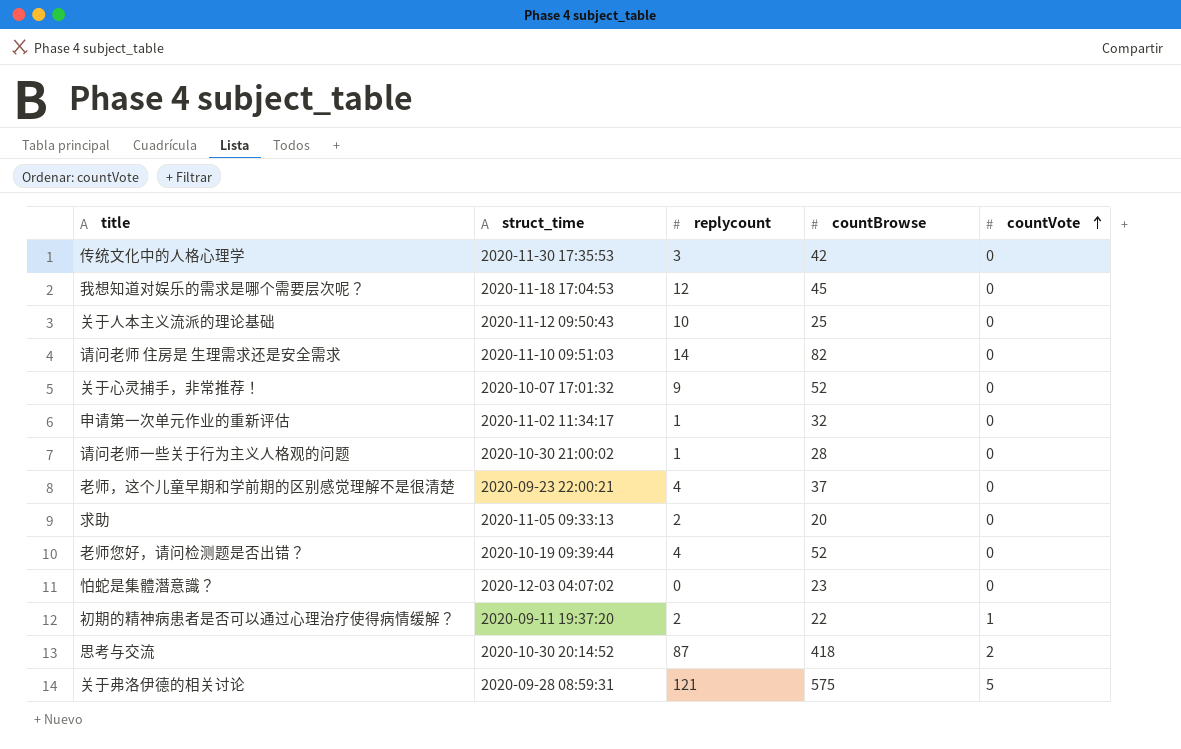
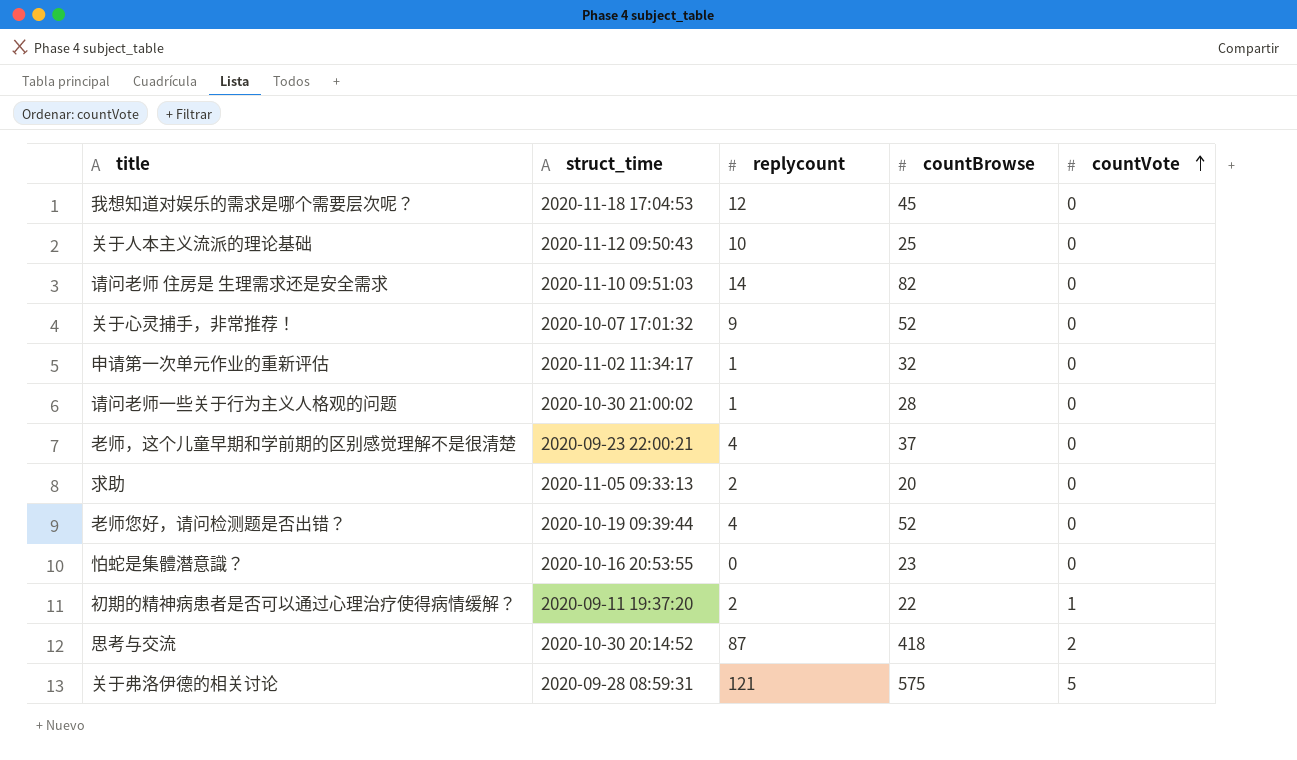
row 传统文化中的人格心理学: 2020-11-30 17:35:53 | 3 | 42 | 0 -> none
怕蛇是集體潛意識？ | struct_time: 2020-12-03 04:07:02 -> 2020-10-16 20:53:55

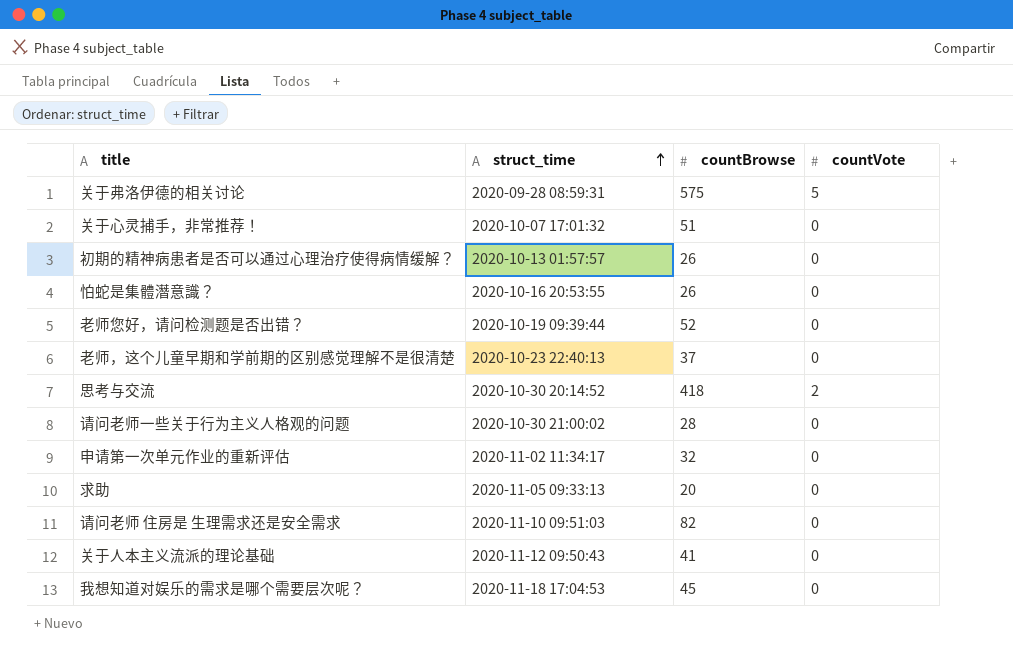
row order: countVote ascending -> struct_time ascending
column replycount | position: 3 -> none
关于心灵捕手，非常推荐！ | countBrowse: 52 -> 51
初期的精神病患者是否可以通过心理治疗使得病情缓解？ | struct_time: 2020-09-11 19:37:20 -> 2020-10-13 01:57:57
初期的精神病患者是否可以通过心理治疗使得病情缓解？ | countBrowse: 22 -> 26
初期的精神病患者是否可以通过心理治疗使得病情缓解？ | countVote: 1 -> 0
怕蛇是集體潛意識？ | countBrowse: 23 -> 26
老师，这个儿童早期和学前期的区别感觉理解不是很清楚 | struct_time: 2020-09-23 22:00:21 -> 2020-10-23 22:40:13
关于人本主义流派的理论基础 | countBrowse: 25 -> 41

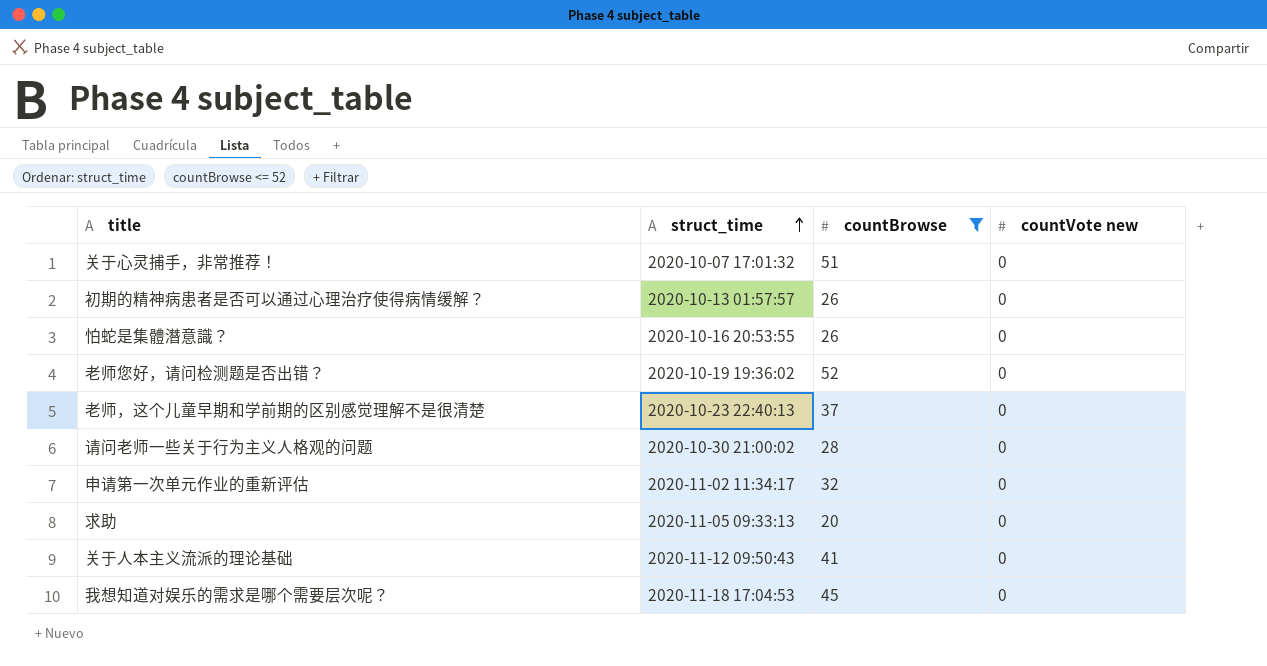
filter: none -> countBrowse <= 52
column name: countVote -> countVote new
老师您好，请问检测题是否出错？ | struct_time: 2020-10-19 09:39:44 -> 2020-10-19 19:36:02

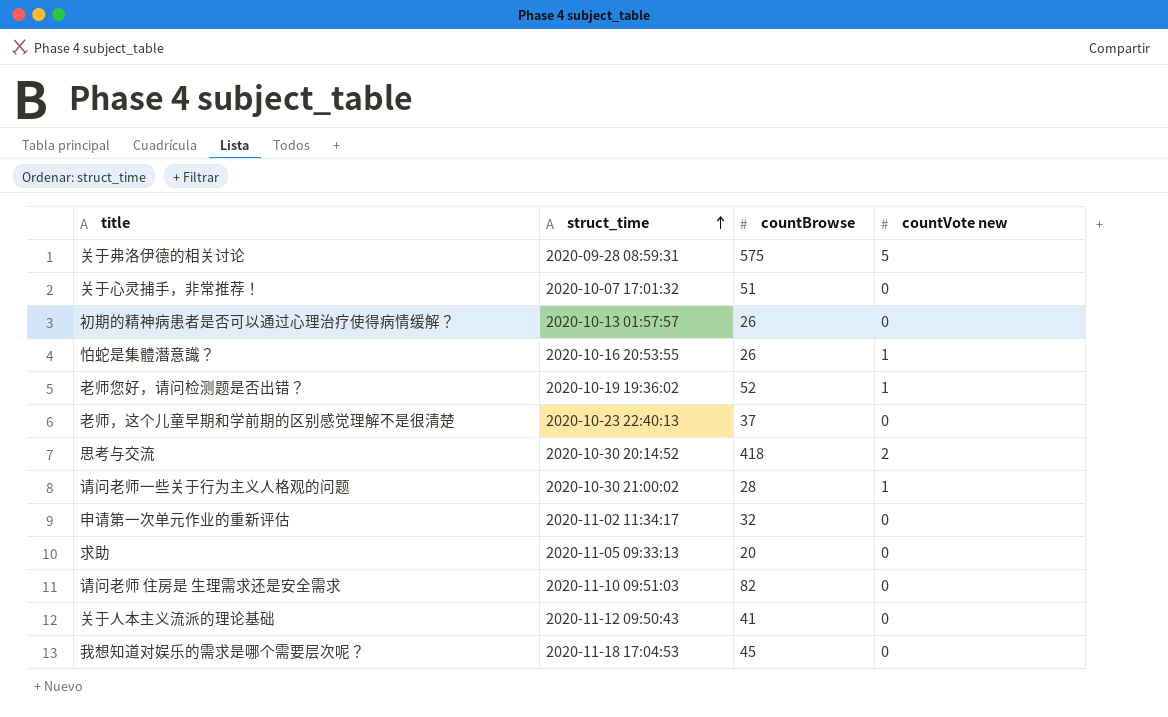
filter: countBrowse <= 52 -> none
怕蛇是集體潛意識？ | countVote new: 0 -> 1
老师您好，请问检测题是否出错？ | countVote new: 0 -> 1
请问老师一些关于行为主义人格观的问题 | countVote new: 0 -> 1

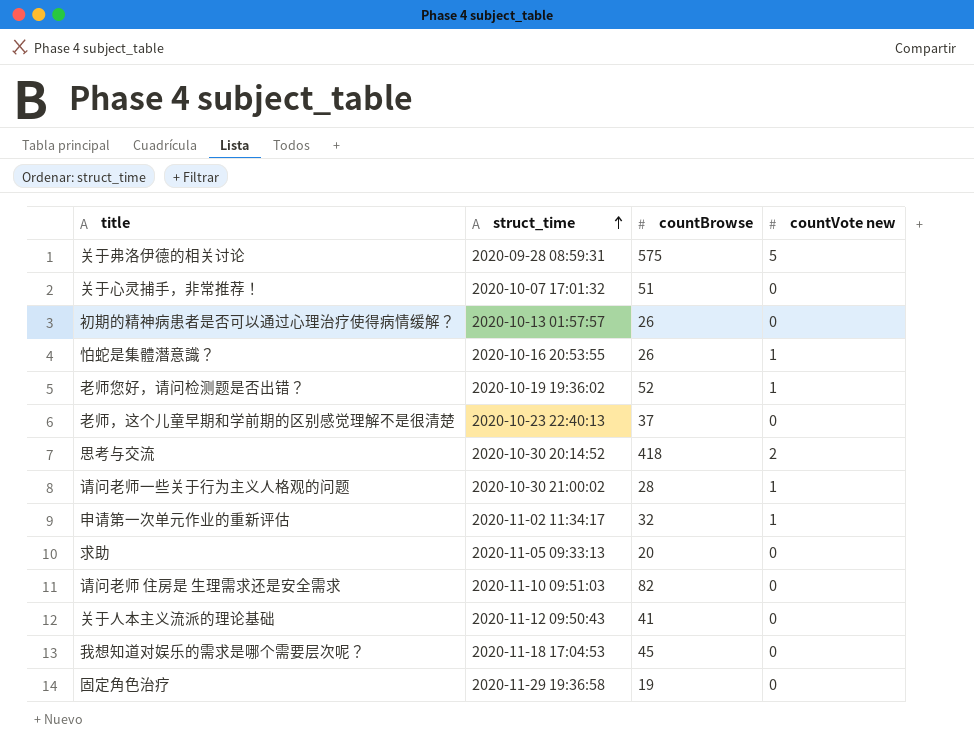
申请第一次单元作业的重新评估 | countVote new: 0 -> 1
row 固定角色治疗: none -> 2020-11-29 19:36:58 | 19 | 0

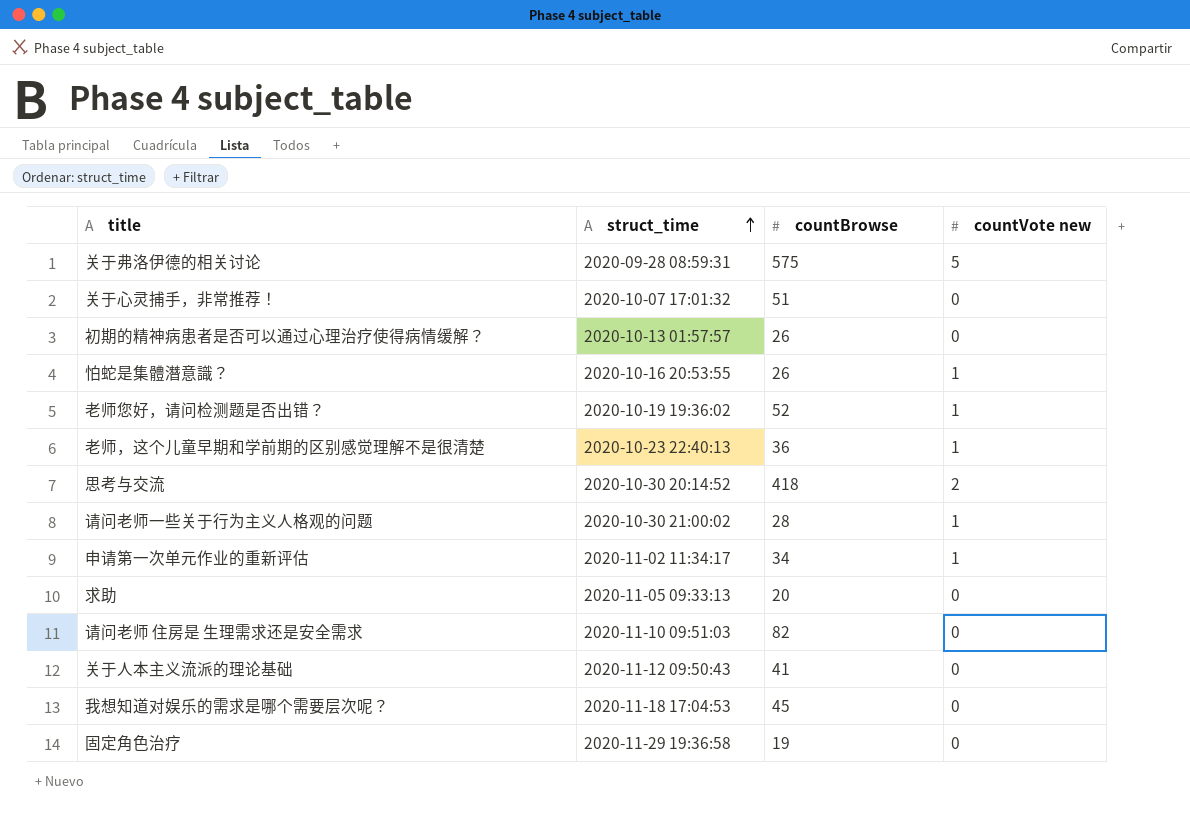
老师，这个儿童早期和学前期的区别感觉理解不是很清楚 | countBrowse: 37 -> 36
老师，这个儿童早期和学前期的区别感觉理解不是很清楚 | countVote new: 0 -> 1
申请第一次单元作业的重新评估 | countBrowse: 32 -> 34

